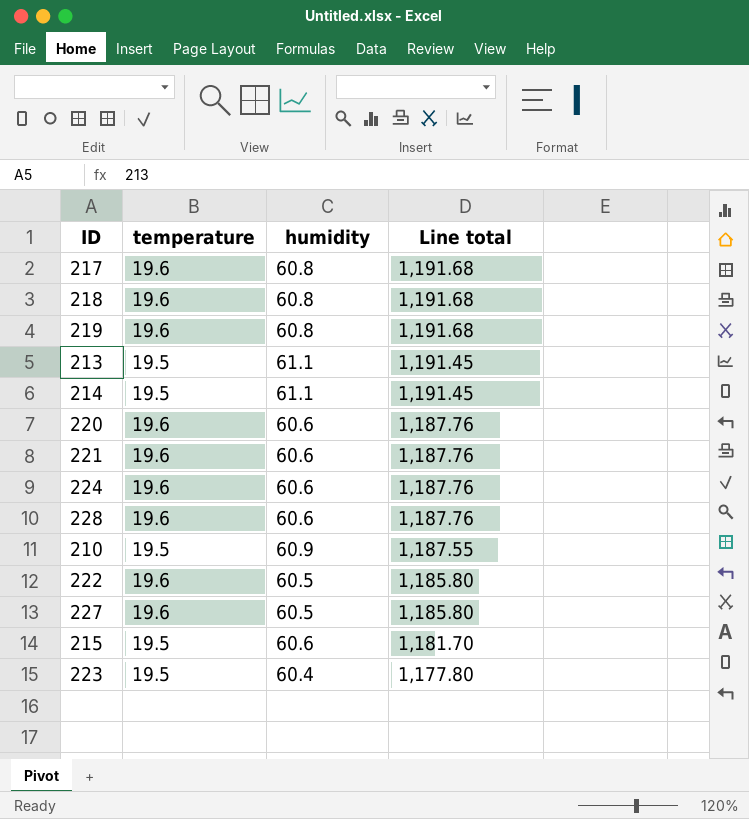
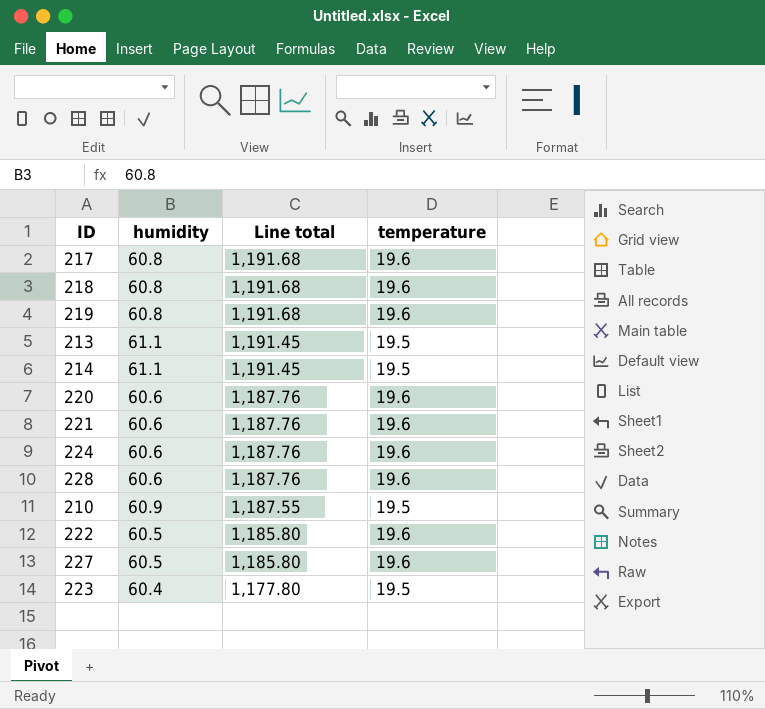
column temperature | position: 2 -> 4
row 215: 19.5 | 60.6 | 1,181.70 -> none

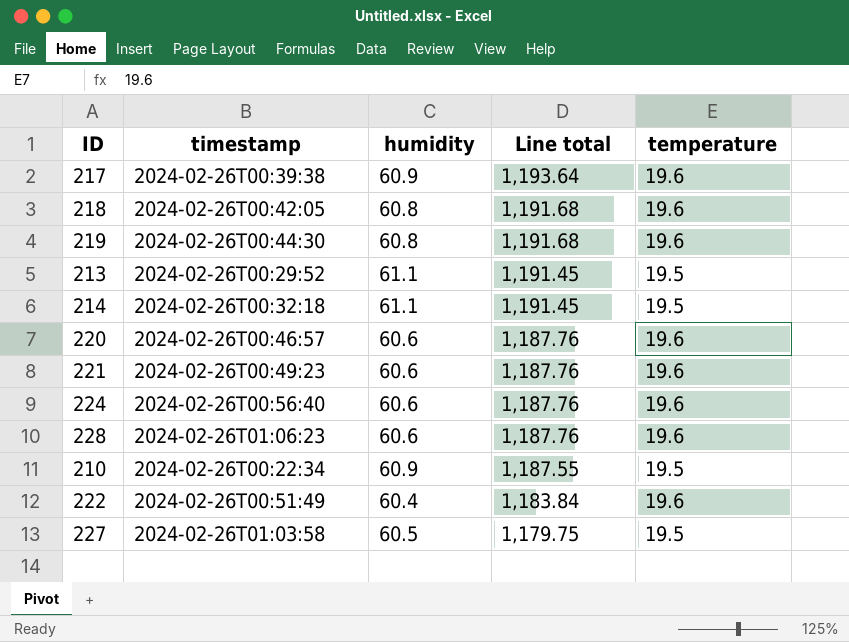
column timestamp | position: none -> 2
row 223: 60.4 | 1,177.80 | 19.5 -> none
217 | humidity: 60.8 -> 60.9
217 | Line total: 1,191.68 -> 1,193.64
222 | humidity: 60.5 -> 60.4
222 | Line total: 1,185.80 -> 1,183.84
227 | Line total: 1,185.80 -> 1,179.75
227 | temperature: 19.6 -> 19.5

